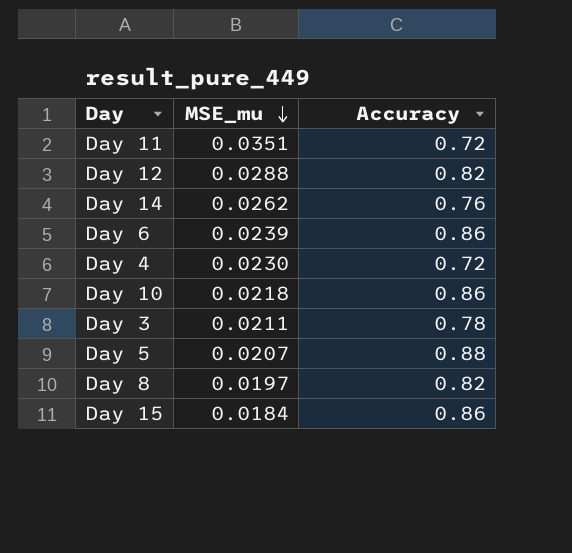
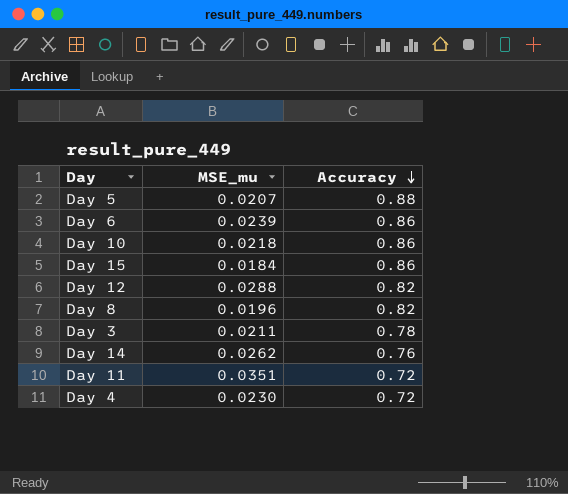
row order: MSE_mu descending -> Accuracy descending
Day 8 | MSE_mu: 0.0197 -> 0.0196

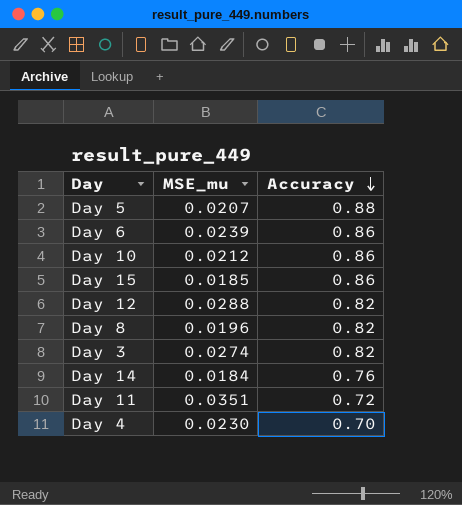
Day 10 | MSE_mu: 0.0218 -> 0.0212
Day 15 | MSE_mu: 0.0184 -> 0.0185
Day 3 | MSE_mu: 0.0211 -> 0.0274
Day 3 | Accuracy: 0.78 -> 0.82
Day 14 | MSE_mu: 0.0262 -> 0.0184
Day 4 | Accuracy: 0.72 -> 0.70

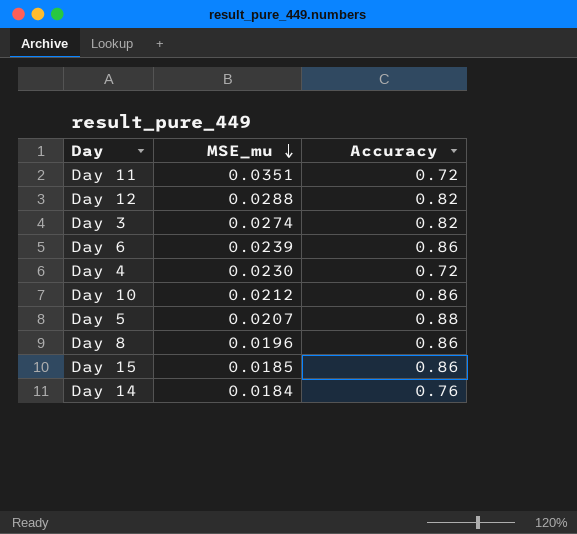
row order: Accuracy descending -> MSE_mu descending
Day 4 | Accuracy: 0.70 -> 0.72
Day 8 | Accuracy: 0.82 -> 0.86

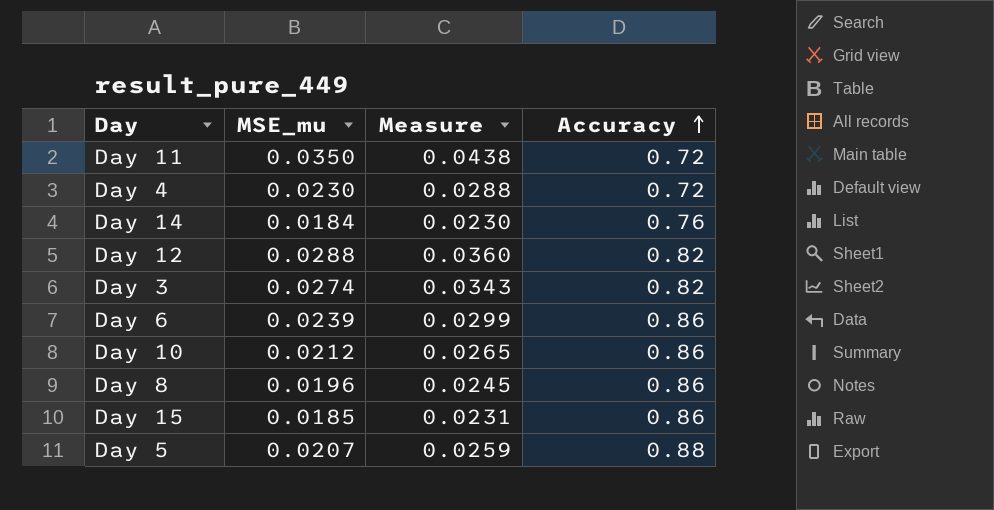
row order: MSE_mu descending -> Accuracy ascending
column Measure | formula: none -> [MSE_mu] * 1.25
Day 11 | MSE_mu: 0.0351 -> 0.0350

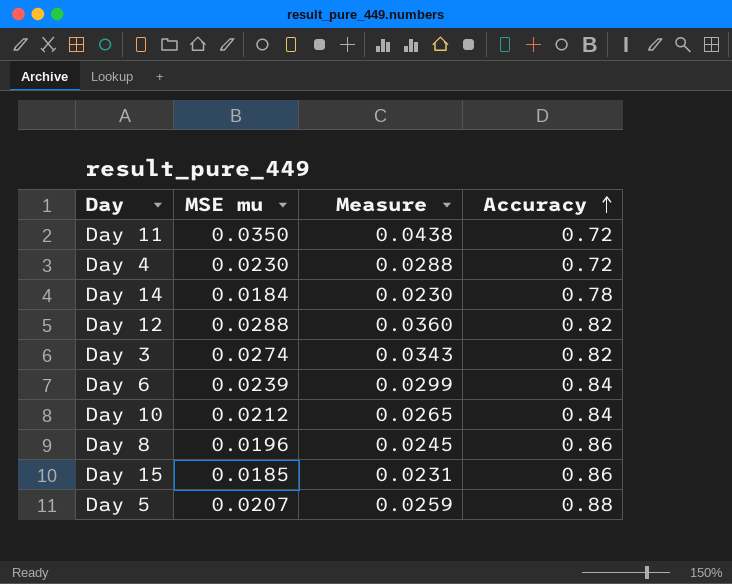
column name: MSE_mu -> MSE mu
Day 14 | Accuracy: 0.76 -> 0.78
Day 6 | Accuracy: 0.86 -> 0.84
Day 10 | Accuracy: 0.86 -> 0.84

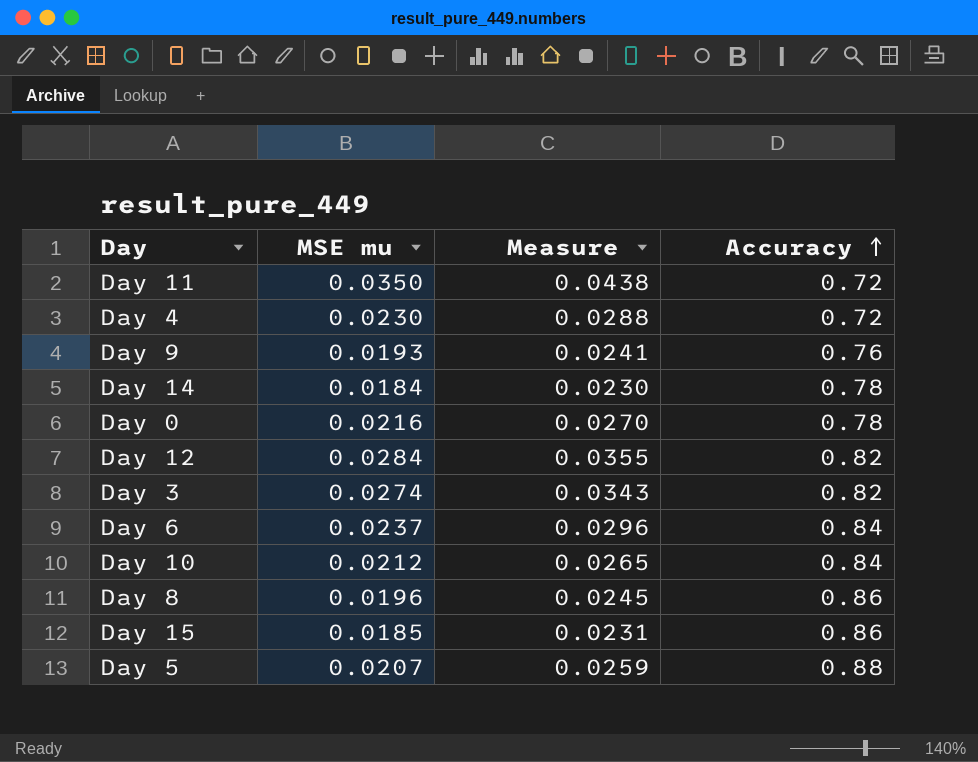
row Day 9: none -> 0.0193 | 0.0241 | 0.76
row Day 0: none -> 0.0216 | 0.0270 | 0.78
Day 12 | MSE mu: 0.0288 -> 0.0284
Day 12 | Measure: 0.0360 -> 0.0355
Day 6 | MSE mu: 0.0239 -> 0.0237
Day 6 | Measure: 0.0299 -> 0.0296

